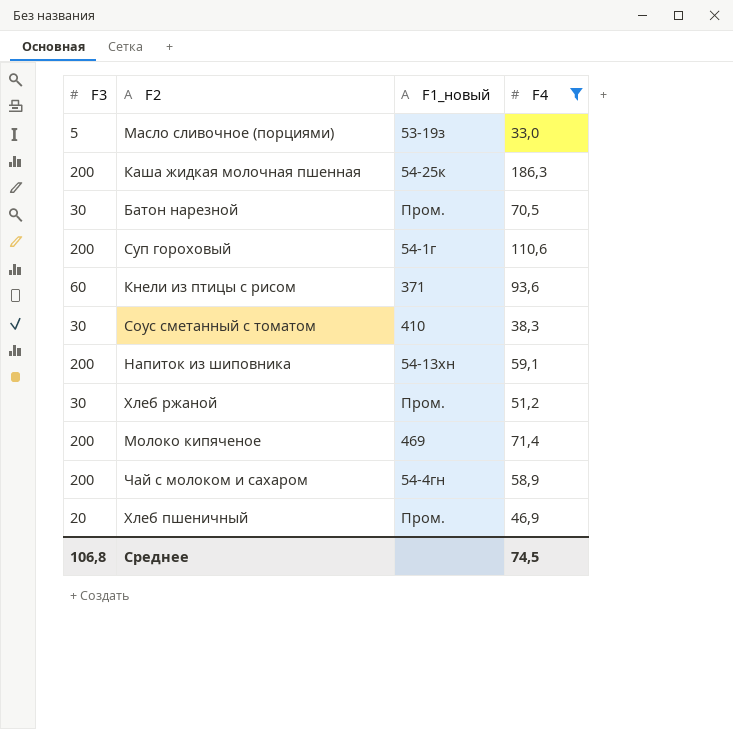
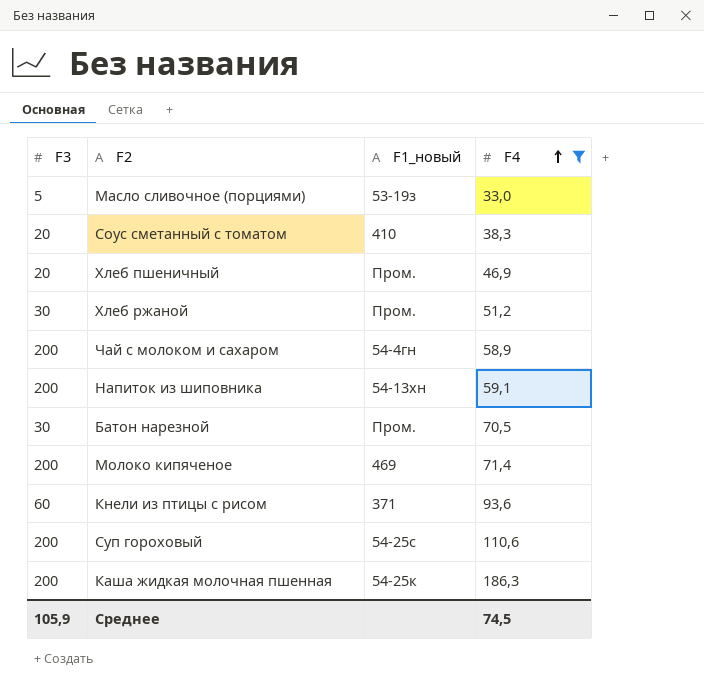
row order: none -> F4 ascending
Соус сметанный с томатом | F3: 30 -> 20
Суп гороховый | F1_новый: 54-1г -> 54-25с
Среднее | F3: 106,8 -> 105,9

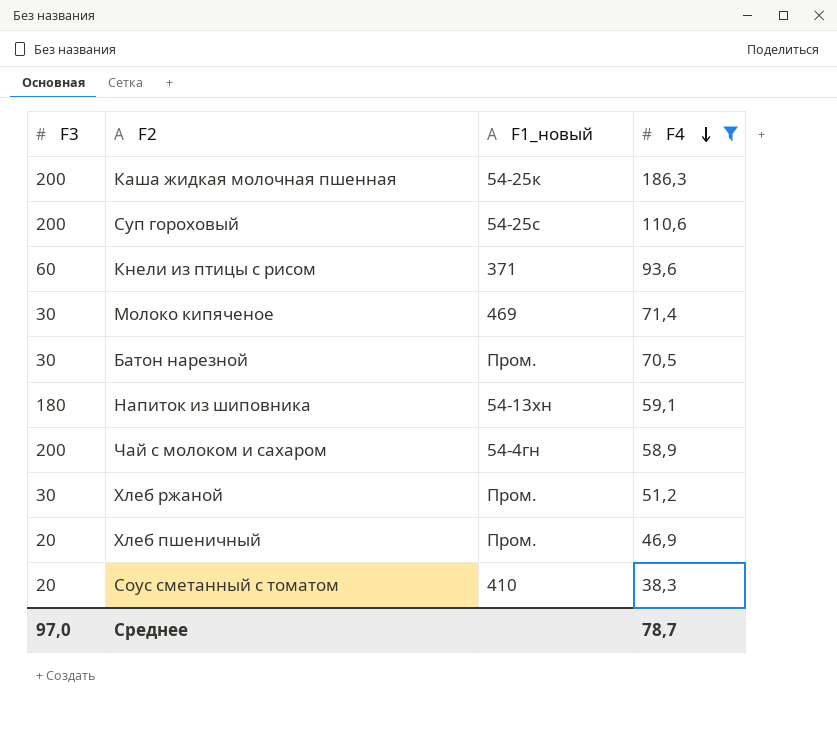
row order: F4 ascending -> F4 descending
row Масло сливочное (порциями): 5 | 53-19з | 33,0 -> none
Молоко кипяченое | F3: 200 -> 30
Напиток из шиповника | F3: 200 -> 180
Среднее | F3: 105,9 -> 97,0
Среднее | F4: 74,5 -> 78,7

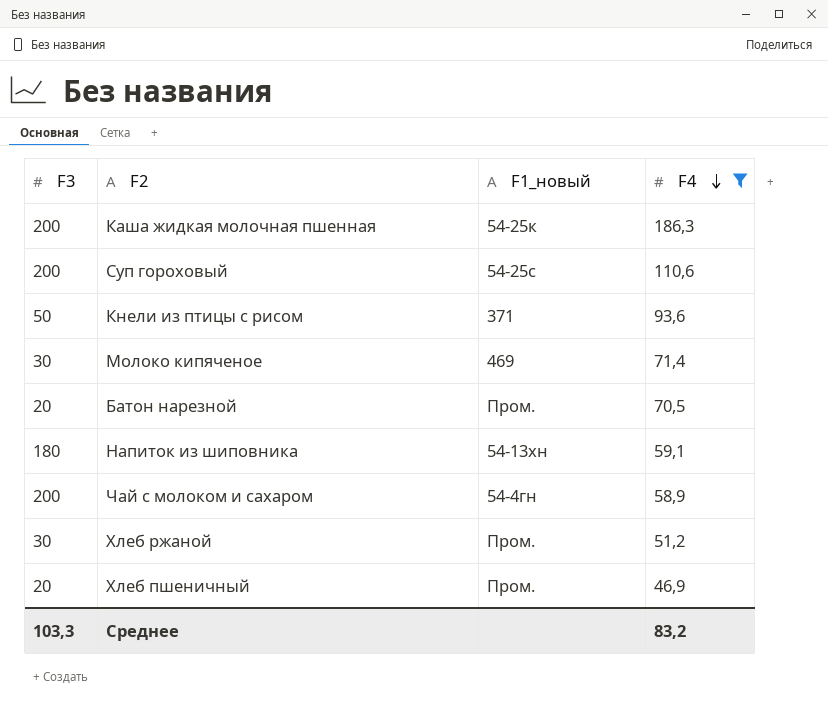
row Соус сметанный с томатом: 20 | 410 | 38,3 -> none
Кнели из птицы с рисом | F3: 60 -> 50
Батон нарезной | F3: 30 -> 20
Среднее | F3: 97,0 -> 103,3
Среднее | F4: 78,7 -> 83,2

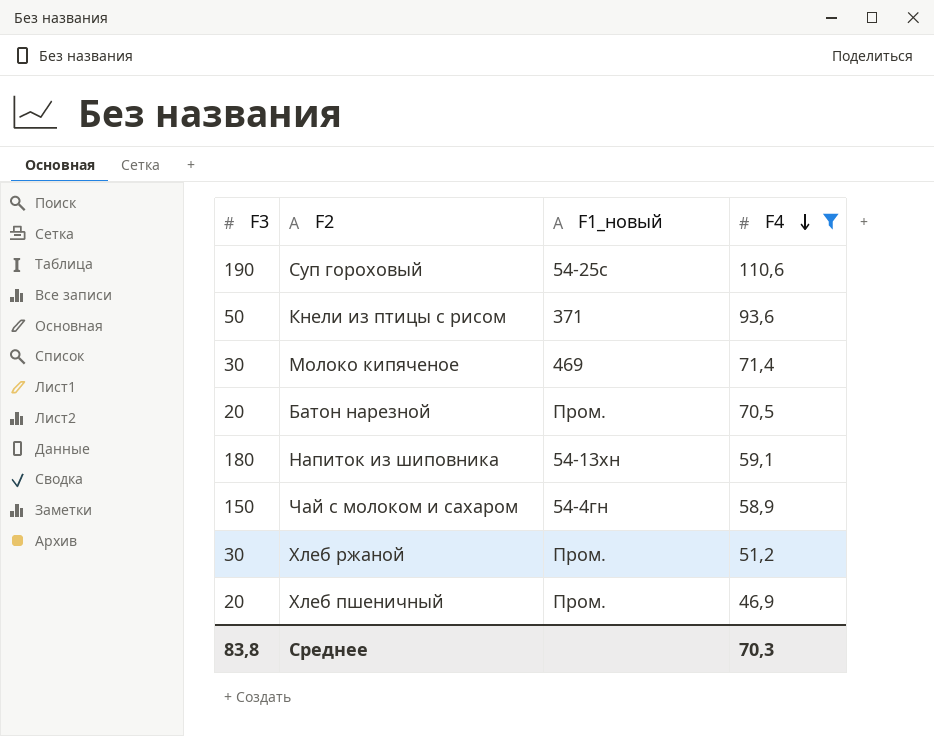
row Каша жидкая молочная пшенная: 200 | 54-25к | 186,3 -> none
Суп гороховый | F3: 200 -> 190
Чай с молоком и сахаром | F3: 200 -> 150
Среднее | F3: 103,3 -> 83,8
Среднее | F4: 83,2 -> 70,3

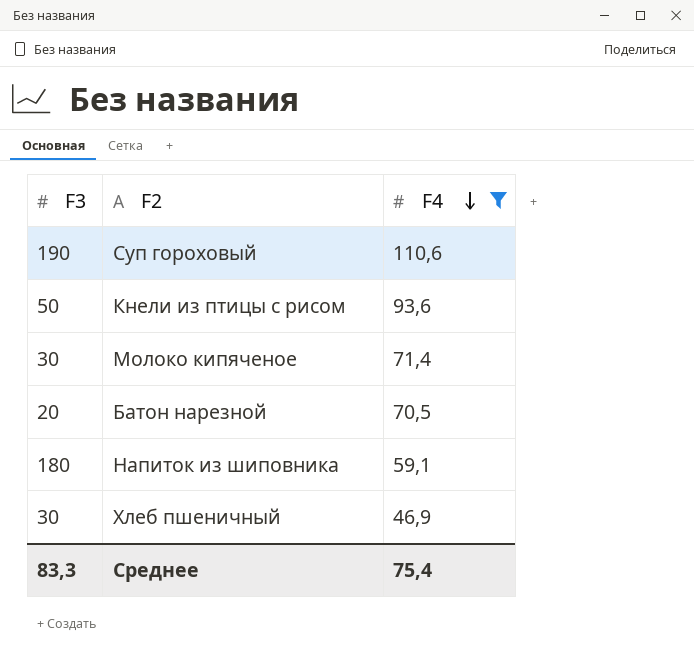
column F1_новый | position: 3 -> none
row Чай с молоком и сахаром: 150 | 54-4гн | 58,9 -> none
row Хлеб ржаной: 30 | Пром. | 51,2 -> none
Хлеб пшеничный | F3: 20 -> 30
Среднее | F3: 83,8 -> 83,3
Среднее | F4: 70,3 -> 75,4

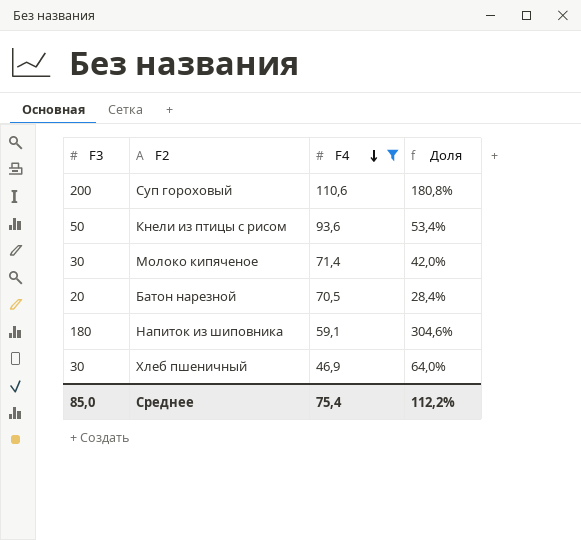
column Доля | formula: none -> [F3] / [F4]
Суп гороховый | F3: 190 -> 200
Среднее | F3: 83,3 -> 85,0

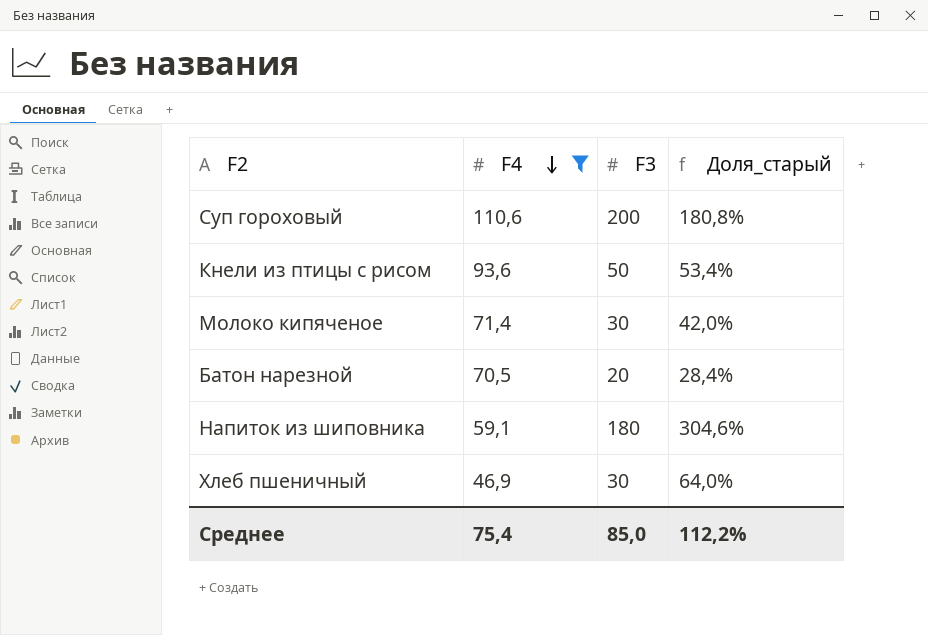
column F3 | position: 1 -> 3
column name: Доля -> Доля_старый

